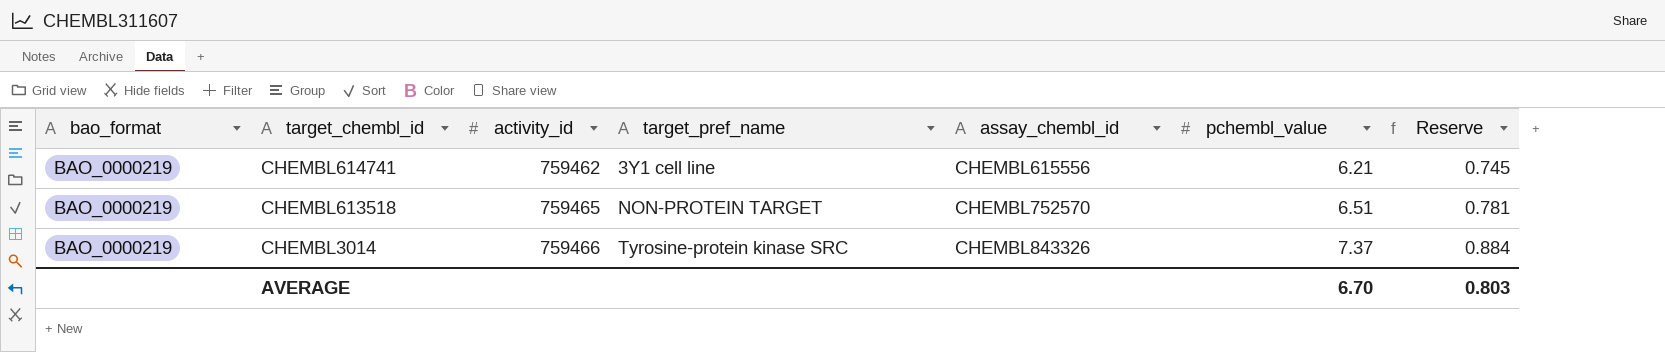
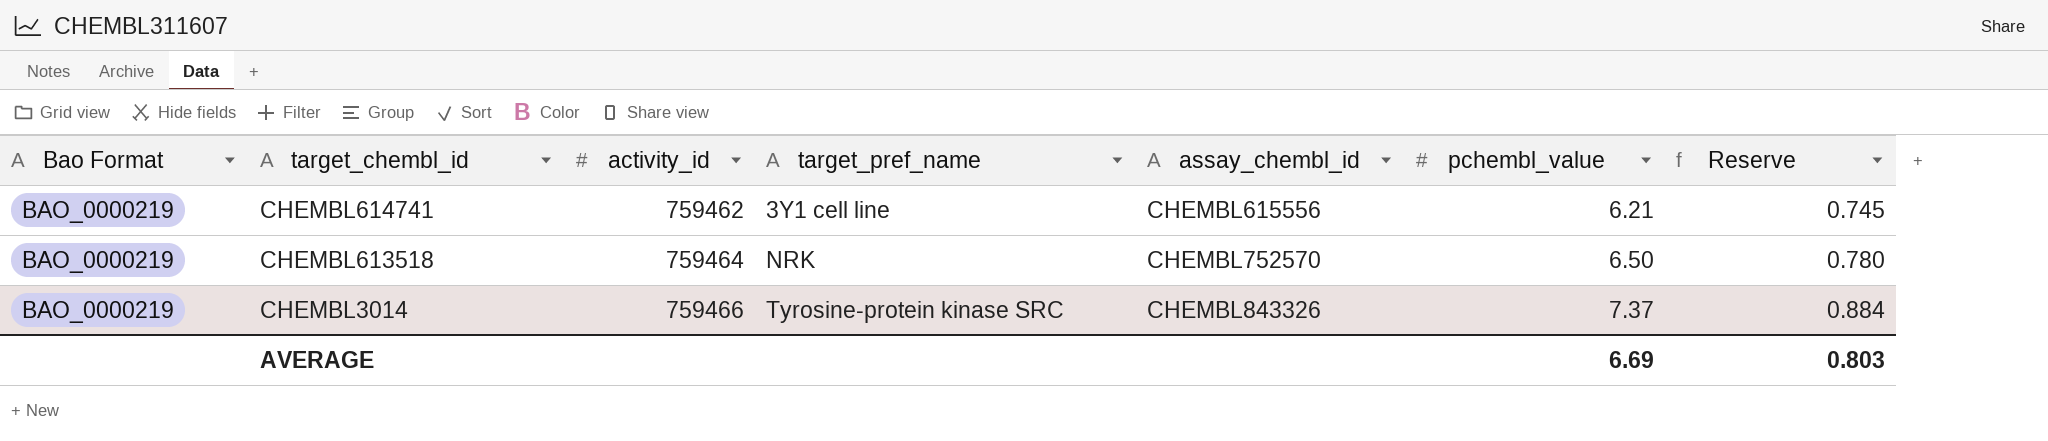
column name: bao_format -> Bao Format
CHEMBL613518 | activity_id: 759465 -> 759464
CHEMBL613518 | target_pref_name: NON-PROTEIN TARGET -> NRK
CHEMBL613518 | pchembl_value: 6.51 -> 6.50
CHEMBL613518 | Reserve: 0.781 -> 0.780
AVERAGE | pchembl_value: 6.70 -> 6.69

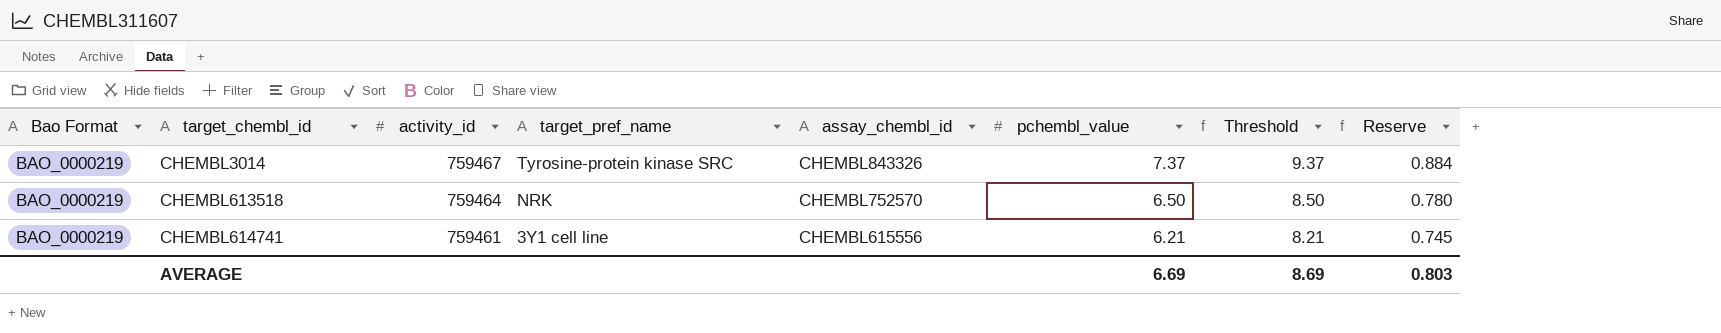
row order: target_chembl_id descending -> target_chembl_id ascending
column Threshold | formula: none -> [pchembl_value] + 2
CHEMBL3014 | activity_id: 759466 -> 759467
CHEMBL614741 | activity_id: 759462 -> 759461

